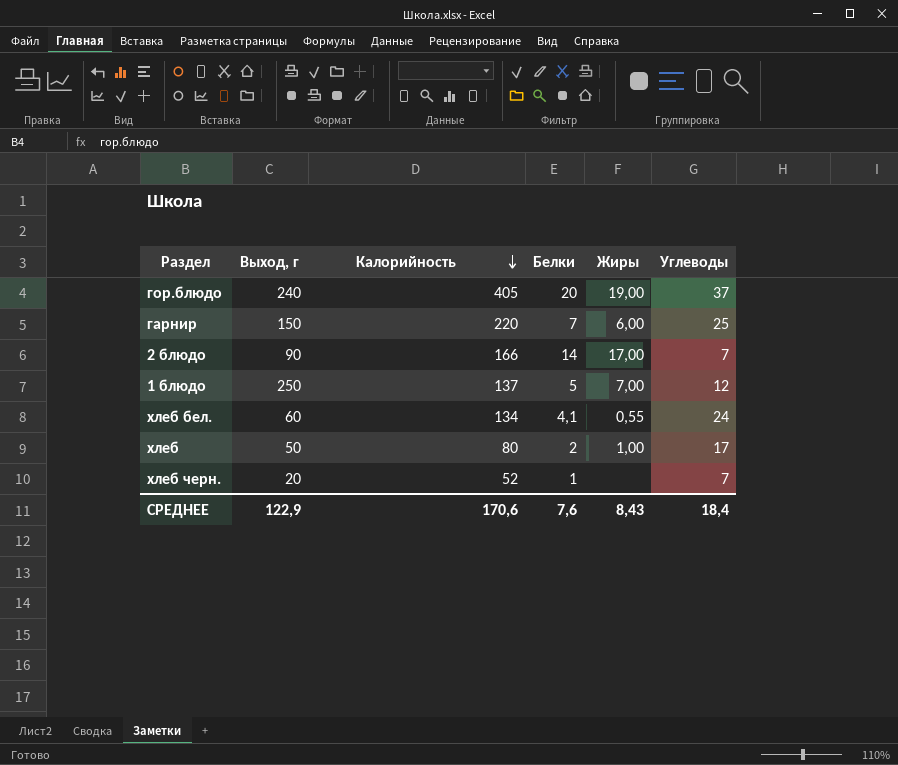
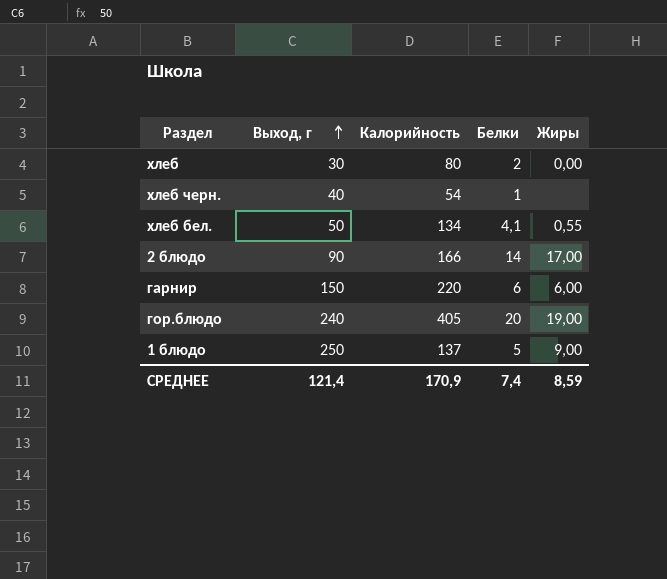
row order: Калорийность descending -> Выход, г ascending
column Углеводы | position: 6 -> none
хлеб | Выход, г: 50 -> 30
хлеб | Жиры: 1,00 -> 0,00
хлеб черн. | Выход, г: 20 -> 40
хлеб черн. | Калорийность: 52 -> 54
хлеб бел. | Выход, г: 60 -> 50
гарнир | Белки: 7 -> 6
1 блюдо | Жиры: 7,00 -> 9,00
СРЕДНЕЕ | Выход, г: 122,9 -> 121,4
СРЕДНЕЕ | Калорийность: 170,6 -> 170,9
СРЕДНЕЕ | Белки: 7,6 -> 7,4
СРЕДНЕЕ | Жиры: 8,43 -> 8,59

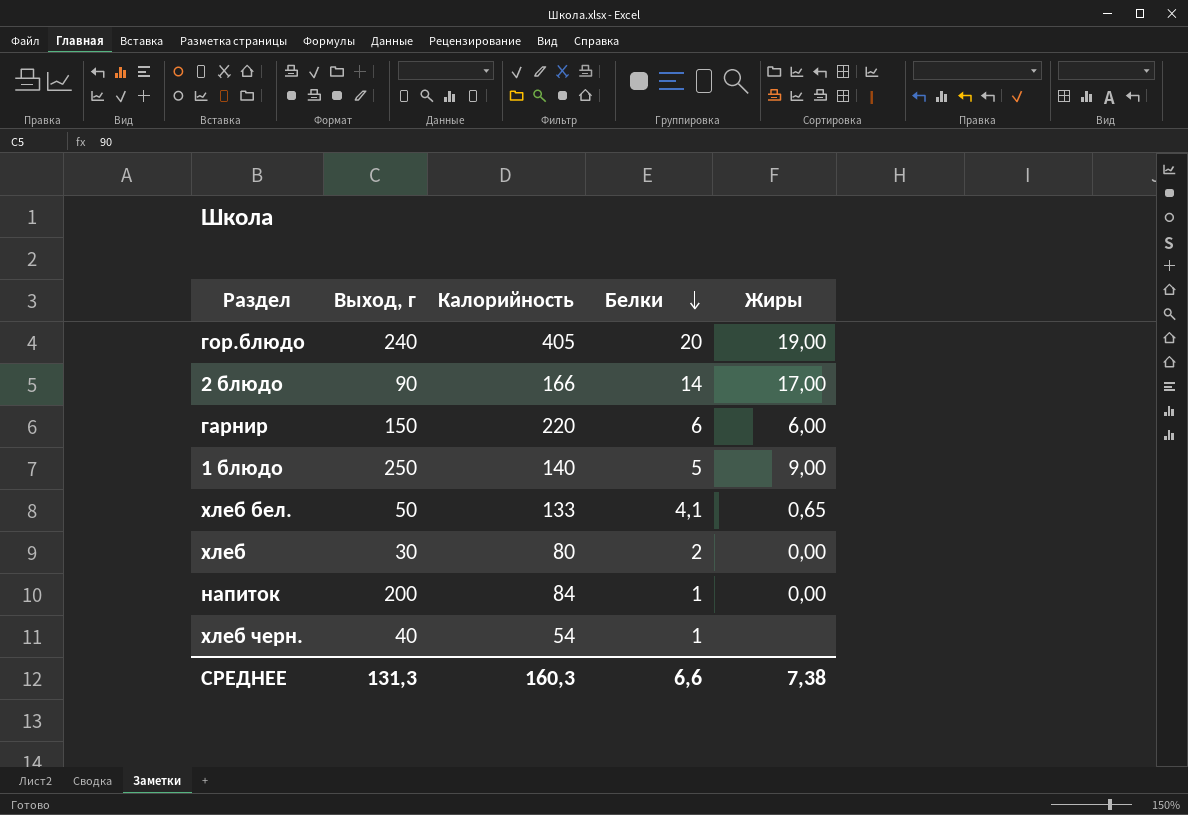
row order: Выход, г ascending -> Белки descending
1 блюдо | Калорийность: 137 -> 140
хлеб бел. | Калорийность: 134 -> 133
хлеб бел. | Жиры: 0,55 -> 0,65
row напиток: none -> 200 | 84 | 1 | 0,00
СРЕДНЕЕ | Выход, г: 121,4 -> 131,3
СРЕДНЕЕ | Калорийность: 170,9 -> 160,3
СРЕДНЕЕ | Белки: 7,4 -> 6,6
СРЕДНЕЕ | Жиры: 8,59 -> 7,38

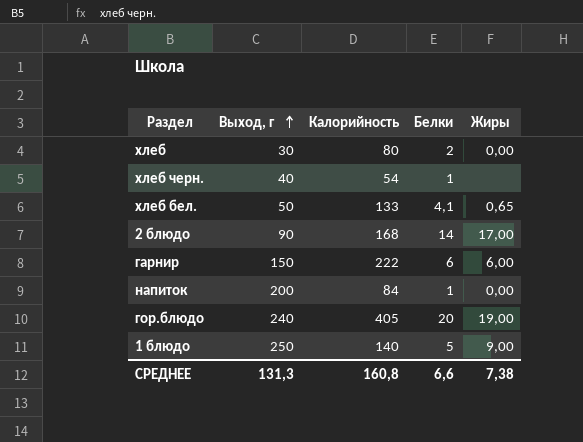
row order: Белки descending -> Выход, г ascending
2 блюдо | Калорийность: 166 -> 168
гарнир | Калорийность: 220 -> 222
СРЕДНЕЕ | Калорийность: 160,3 -> 160,8

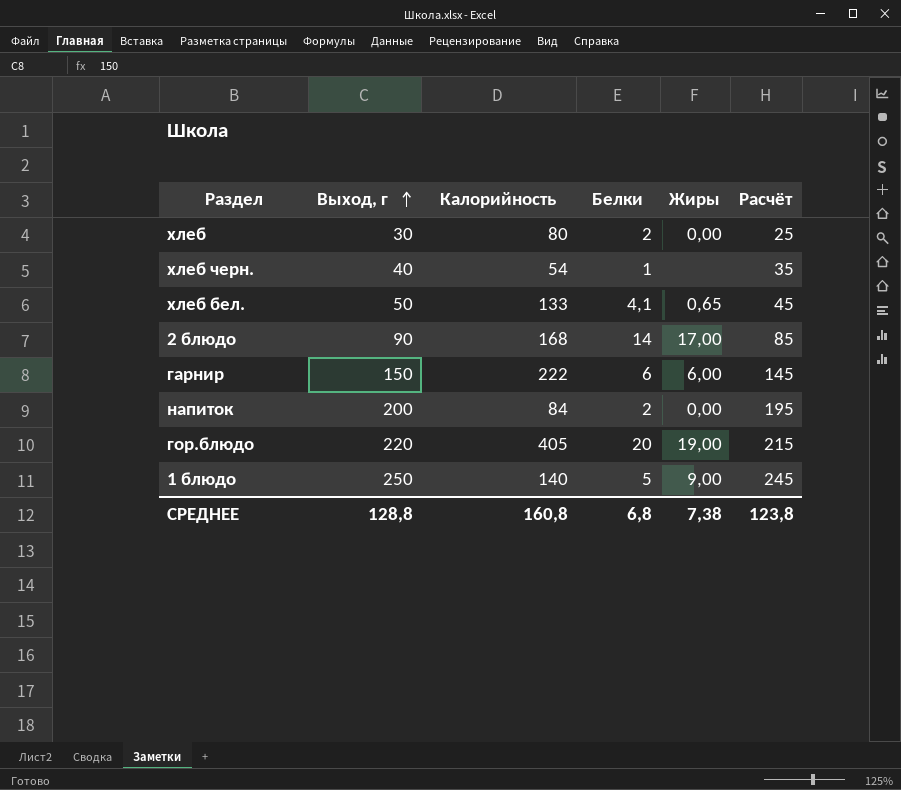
column Расчёт | formula: none -> [Выход, г] - 5
напиток | Белки: 1 -> 2
гор.блюдо | Выход, г: 240 -> 220
СРЕДНЕЕ | Выход, г: 131,3 -> 128,8
СРЕДНЕЕ | Белки: 6,6 -> 6,8

